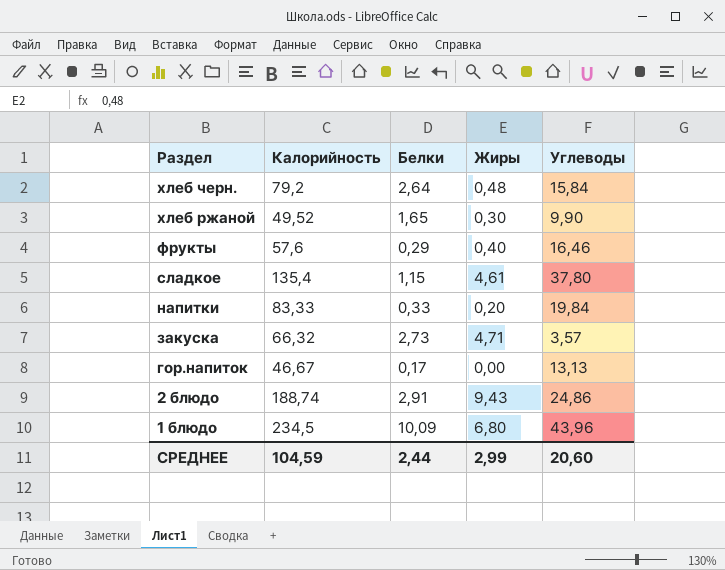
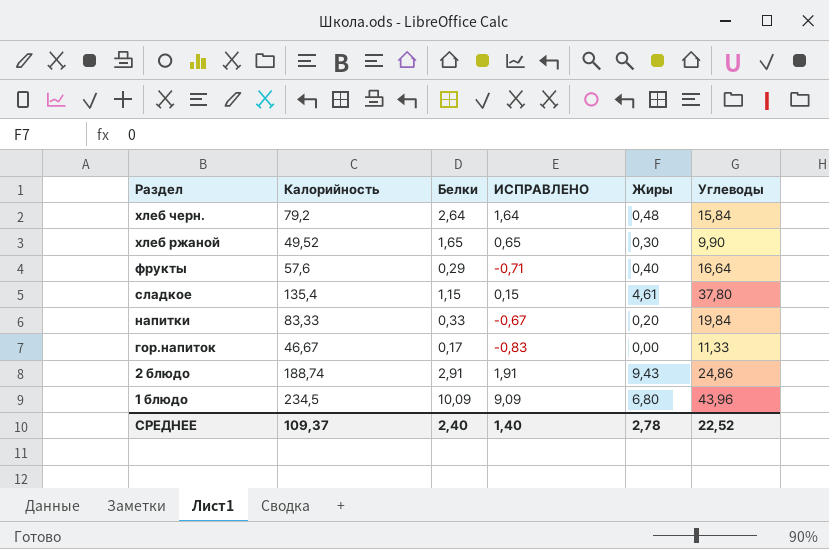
column ИСПРАВЛЕНО | formula: none -> [Белки] - 1
row закуска: 66,32 | 2,73 | 4,71 | 3,57 -> none
фрукты | Углеводы: 16,46 -> 16,64
гор.напиток | Углеводы: 13,13 -> 11,33
СРЕДНЕЕ | Калорийность: 104,59 -> 109,37
СРЕДНЕЕ | Белки: 2,44 -> 2,40
СРЕДНЕЕ | Жиры: 2,99 -> 2,78
СРЕДНЕЕ | Углеводы: 20,60 -> 22,52

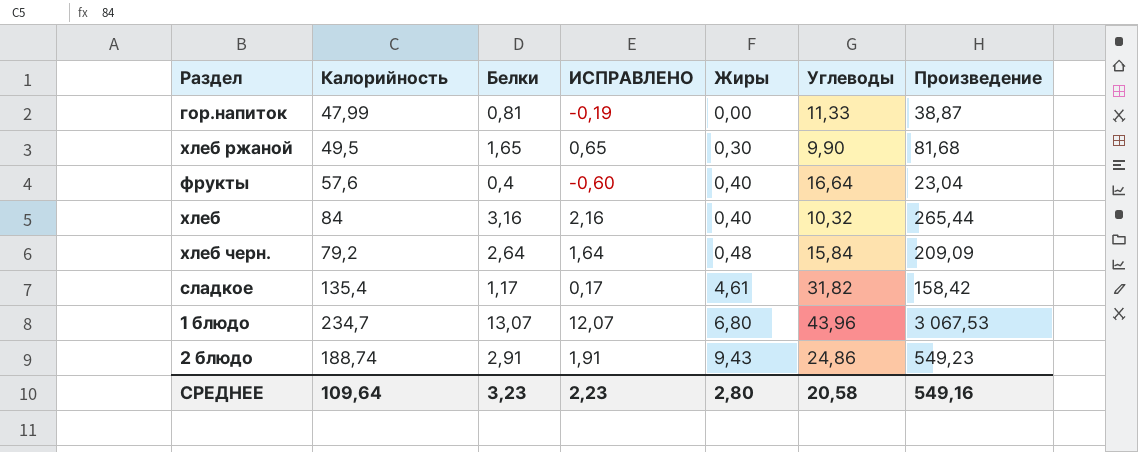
row order: Раздел descending -> Жиры ascending
column Произведение | formula: none -> [Калорийность] * [Белки]
row напитки: 83,33 | 0,33 | -0,67 | 0,20 | 19,84 -> none
гор.напиток | Калорийность: 46,67 -> 47,99
гор.напиток | Белки: 0,17 -> 0,81
гор.напиток | ИСПРАВЛЕНО: -0,83 -> -0,19
хлеб ржаной | Калорийность: 49,52 -> 49,5
фрукты | Белки: 0,29 -> 0,4
фрукты | ИСПРАВЛЕНО: -0,71 -> -0,60
row хлеб: none -> 84 | 3,16 | 2,16 | 0,40 | 10,32 | 265,44
сладкое | Белки: 1,15 -> 1,17
сладкое | ИСПРАВЛЕНО: 0,15 -> 0,17
сладкое | Углеводы: 37,80 -> 31,82
1 блюдо | Калорийность: 234,5 -> 234,7
1 блюдо | Белки: 10,09 -> 13,07
1 блюдо | ИСПРАВЛЕНО: 9,09 -> 12,07
СРЕДНЕЕ | Калорийность: 109,37 -> 109,64
СРЕДНЕЕ | Белки: 2,40 -> 3,23
СРЕДНЕЕ | ИСПРАВЛЕНО: 1,40 -> 2,23
СРЕДНЕЕ | Жиры: 2,78 -> 2,80
СРЕДНЕЕ | Углеводы: 22,52 -> 20,58

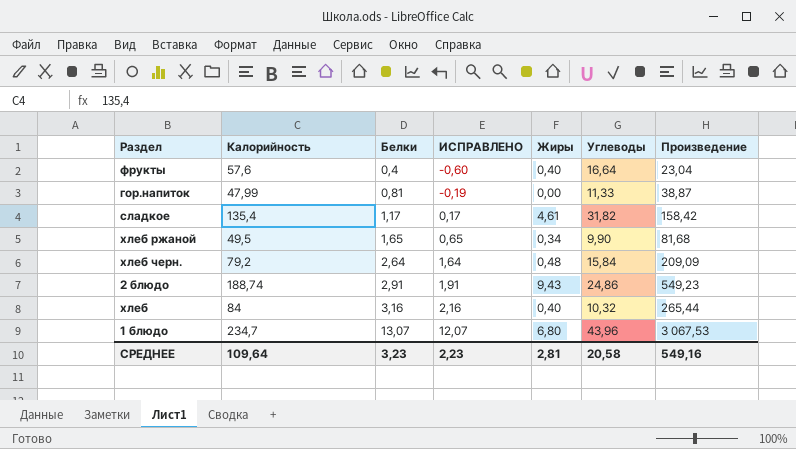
row order: Жиры ascending -> Белки ascending
хлеб ржаной | Жиры: 0,30 -> 0,34
СРЕДНЕЕ | Жиры: 2,80 -> 2,81

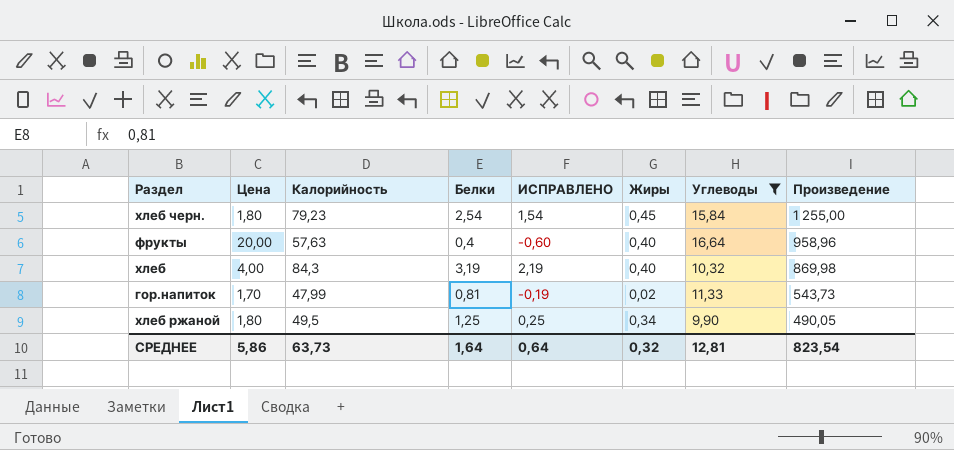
filter: none -> Углеводы <= 16,64
row order: Белки ascending -> Произведение descending
column Цена | position: none -> 2
column Произведение | formula: [Калорийность] * [Белки] -> [Калорийность] * [Углеводы]
хлеб черн. | Калорийность: 79,2 -> 79,23
хлеб черн. | Белки: 2,64 -> 2,54
хлеб черн. | ИСПРАВЛЕНО: 1,64 -> 1,54
хлеб черн. | Жиры: 0,48 -> 0,45
фрукты | Калорийность: 57,6 -> 57,63
хлеб | Калорийность: 84 -> 84,3
хлеб | Белки: 3,16 -> 3,19
хлеб | ИСПРАВЛЕНО: 2,16 -> 2,19
гор.напиток | Жиры: 0,00 -> 0,02
хлеб ржаной | Белки: 1,65 -> 1,25
хлеб ржаной | ИСПРАВЛЕНО: 0,65 -> 0,25
СРЕДНЕЕ | Калорийность: 109,64 -> 63,73
СРЕДНЕЕ | Белки: 3,23 -> 1,64
СРЕДНЕЕ | ИСПРАВЛЕНО: 2,23 -> 0,64
СРЕДНЕЕ | Жиры: 2,81 -> 0,32
СРЕДНЕЕ | Углеводы: 20,58 -> 12,81
СРЕДНЕЕ | Произведение: 549,16 -> 823,54

